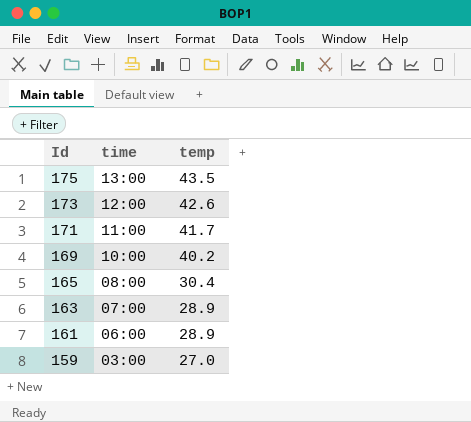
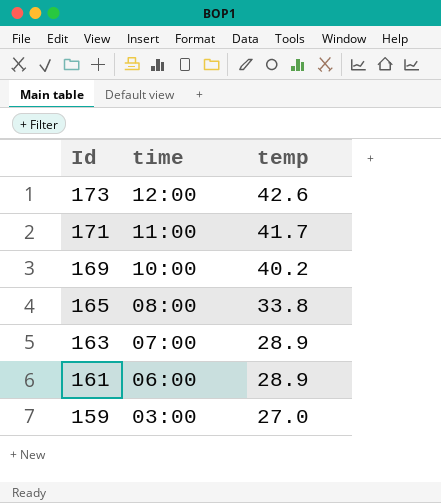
row 175: 13:00 | 43.5 -> none
165 | temp: 30.4 -> 33.8

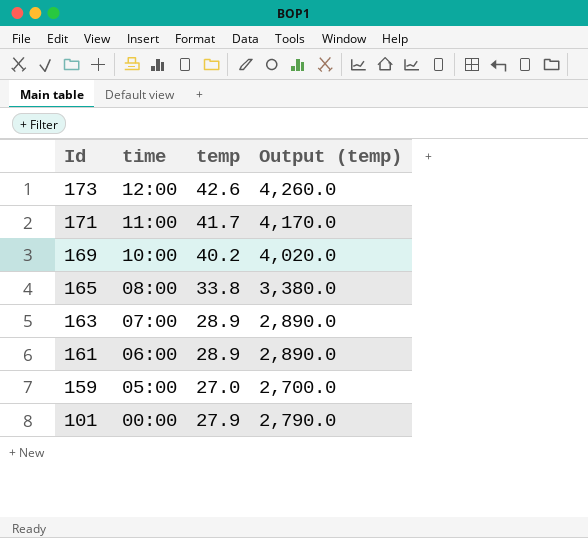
column Output (temp) | formula: none -> [temp] * 100
159 | time: 03:00 -> 05:00
row 101: none -> 00:00 | 27.9 | 2,790.0

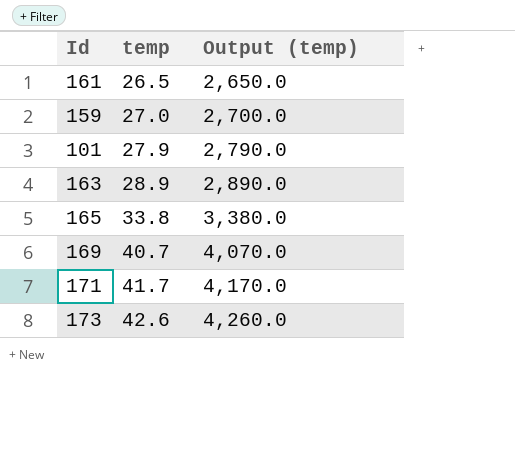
row order: Id descending -> temp ascending
column time | position: 2 -> none
161 | temp: 28.9 -> 26.5
161 | Output (temp): 2,890.0 -> 2,650.0
169 | temp: 40.2 -> 40.7
169 | Output (temp): 4,020.0 -> 4,070.0

